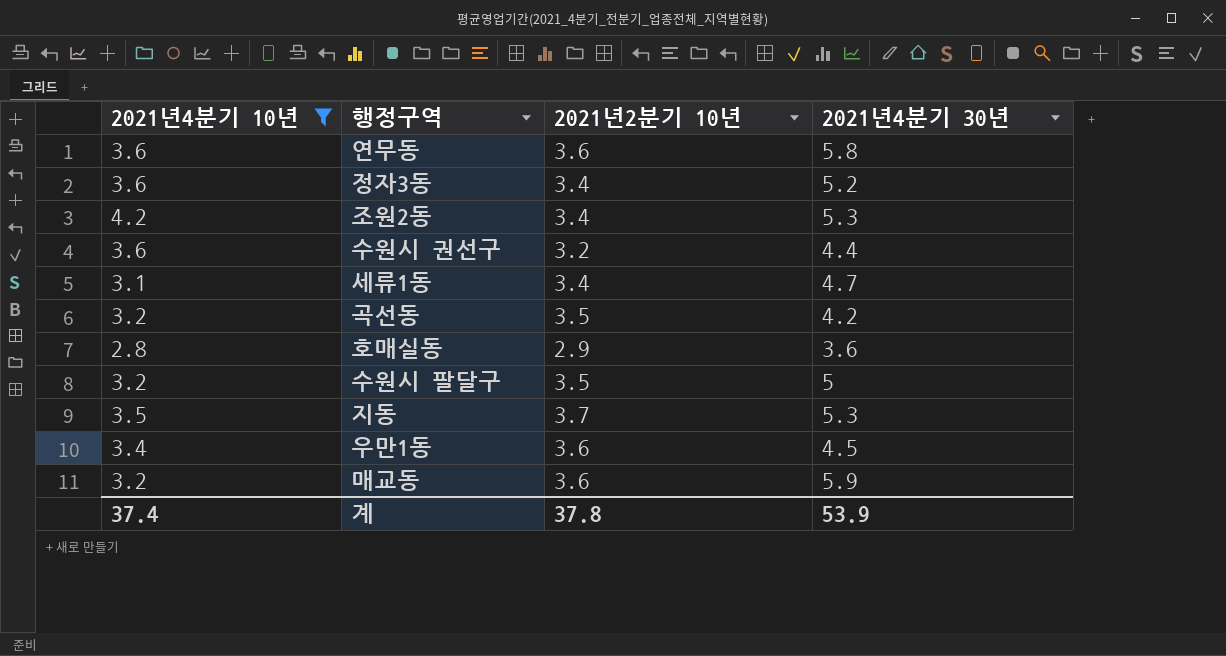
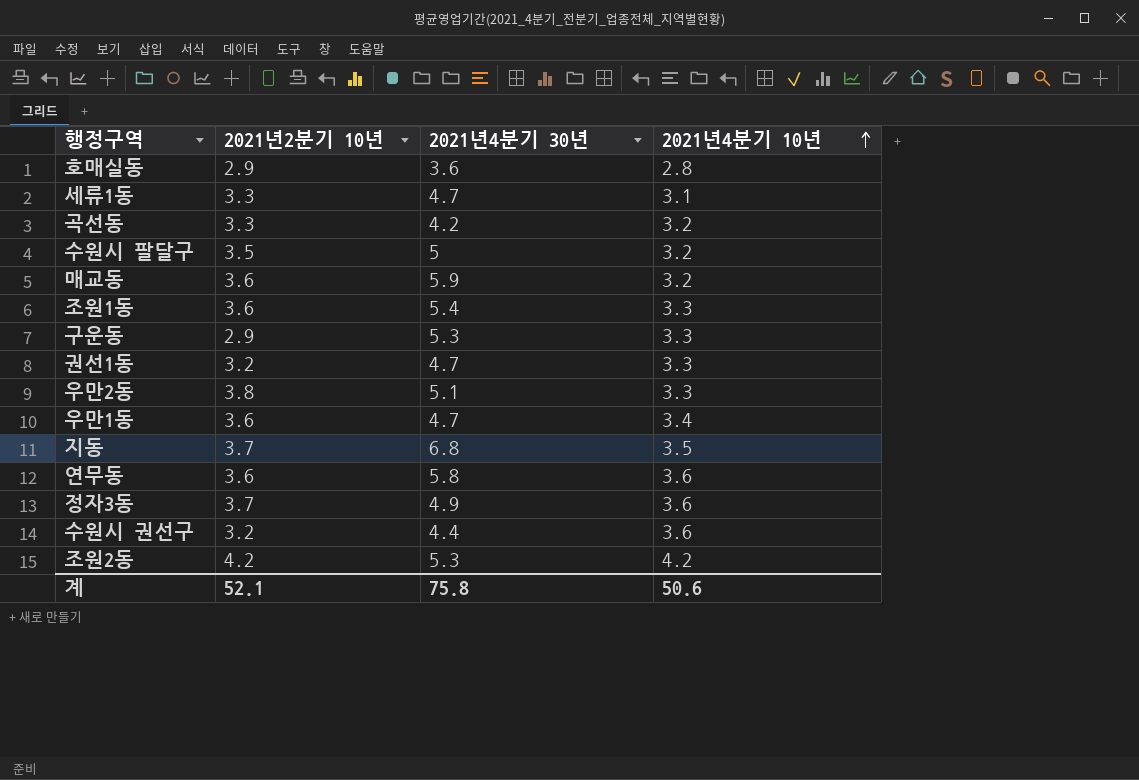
filter: 2021년4분기 10년 != 3.3 -> none
row order: none -> 2021년4분기 10년 ascending
column 2021년4분기 10년 | position: 1 -> 4
세류1동 | 2021년2분기 10년: 3.4 -> 3.3
곡선동 | 2021년2분기 10년: 3.5 -> 3.3
우만1동 | 2021년4분기 30년: 4.5 -> 4.7
지동 | 2021년4분기 30년: 5.3 -> 6.8
정자3동 | 2021년2분기 10년: 3.4 -> 3.7
정자3동 | 2021년4분기 30년: 5.2 -> 4.9
조원2동 | 2021년2분기 10년: 3.4 -> 4.2
계 | 2021년2분기 10년: 37.8 -> 52.1
계 | 2021년4분기 30년: 53.9 -> 75.8
계 | 2021년4분기 10년: 37.4 -> 50.6

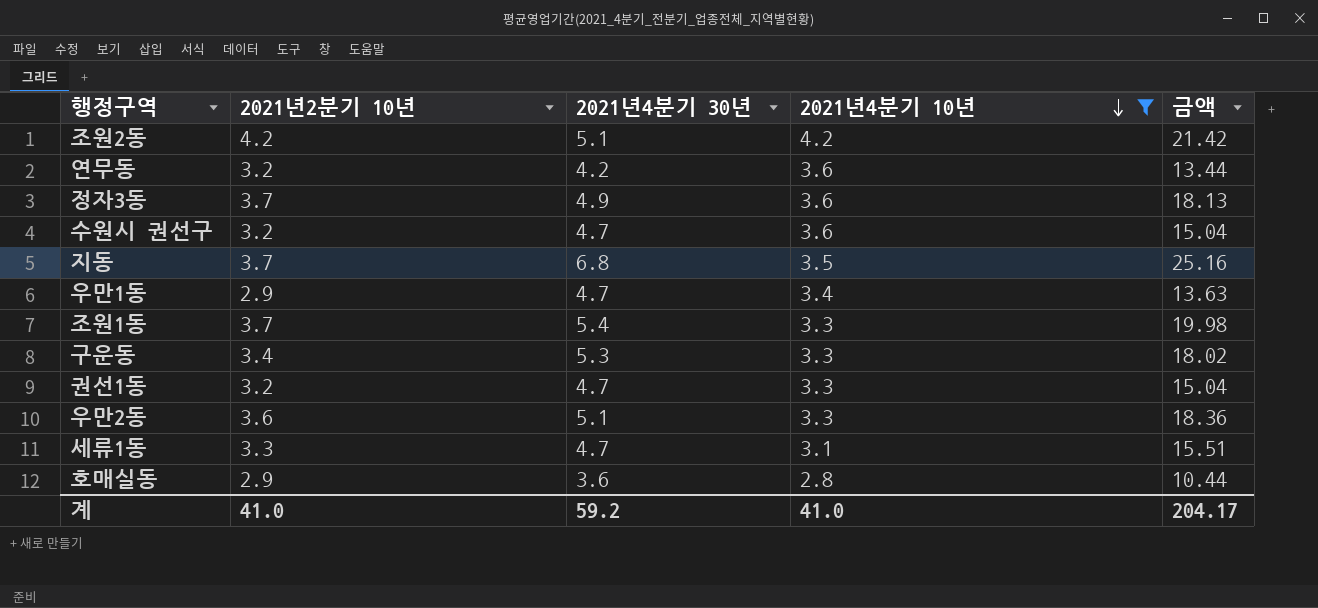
filter: none -> 2021년4분기 10년 != 3.2
row order: 2021년4분기 10년 ascending -> 2021년4분기 10년 descending
column 금액 | formula: none -> [2021년2분기 10년] * [2021년4분기 30년]
조원2동 | 2021년4분기 30년: 5.3 -> 5.1
연무동 | 2021년2분기 10년: 3.6 -> 3.2
연무동 | 2021년4분기 30년: 5.8 -> 4.2
수원시 권선구 | 2021년4분기 30년: 4.4 -> 4.7
우만1동 | 2021년2분기 10년: 3.6 -> 2.9
조원1동 | 2021년2분기 10년: 3.6 -> 3.7
구운동 | 2021년2분기 10년: 2.9 -> 3.4
우만2동 | 2021년2분기 10년: 3.8 -> 3.6
계 | 2021년2분기 10년: 52.1 -> 41.0
계 | 2021년4분기 30년: 75.8 -> 59.2
계 | 2021년4분기 10년: 50.6 -> 41.0

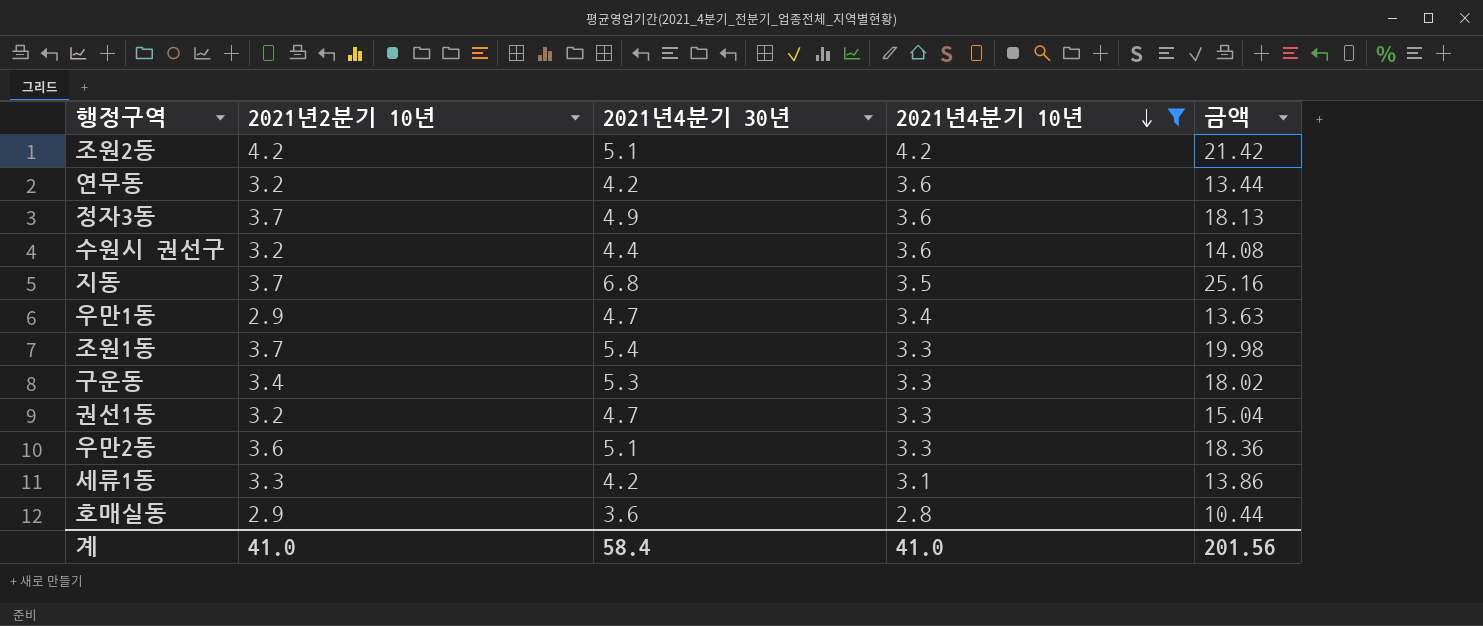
수원시 권선구 | 2021년4분기 30년: 4.7 -> 4.4
수원시 권선구 | 금액: 15.04 -> 14.08
세류1동 | 2021년4분기 30년: 4.7 -> 4.2
세류1동 | 금액: 15.51 -> 13.86
계 | 2021년4분기 30년: 59.2 -> 58.4
계 | 금액: 204.17 -> 201.56

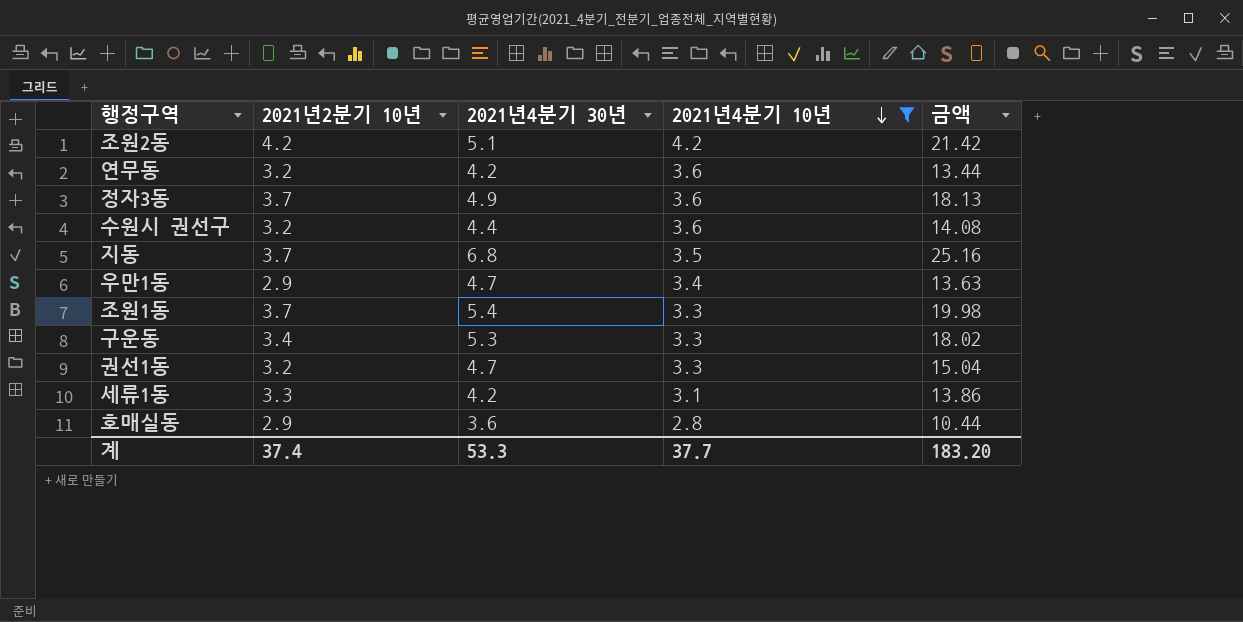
row 우만2동: 3.6 | 5.1 | 3.3 | 18.36 -> none
계 | 2021년2분기 10년: 41.0 -> 37.4
계 | 2021년4분기 30년: 58.4 -> 53.3
계 | 2021년4분기 10년: 41.0 -> 37.7
계 | 금액: 201.56 -> 183.20

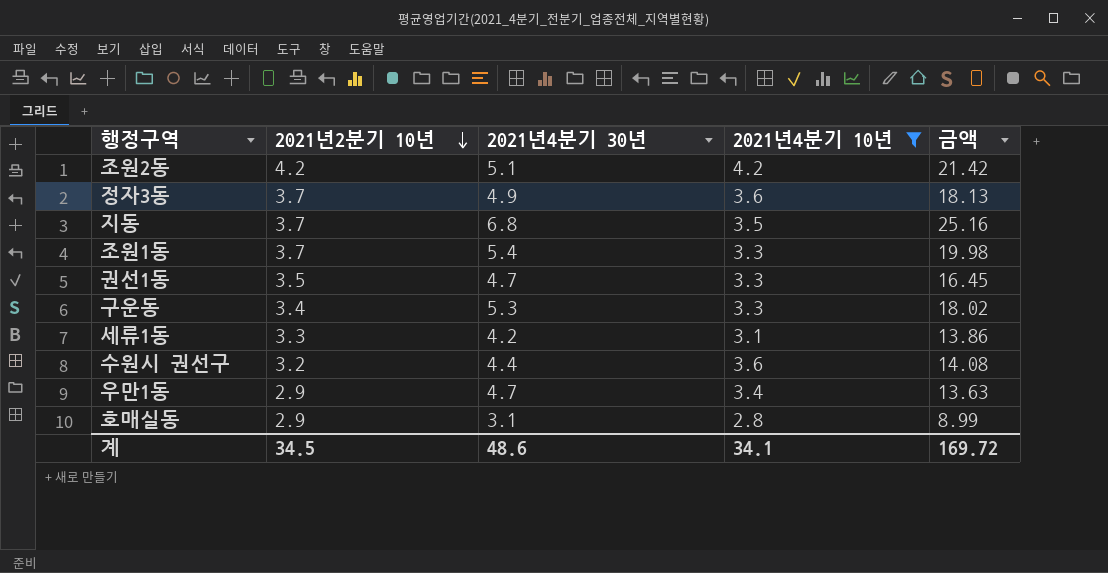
row order: 2021년4분기 10년 descending -> 2021년2분기 10년 descending
row 연무동: 3.2 | 4.2 | 3.6 | 13.44 -> none
권선1동 | 2021년2분기 10년: 3.2 -> 3.5
권선1동 | 금액: 15.04 -> 16.45
호매실동 | 2021년4분기 30년: 3.6 -> 3.1
호매실동 | 금액: 10.44 -> 8.99
계 | 2021년2분기 10년: 37.4 -> 34.5
계 | 2021년4분기 30년: 53.3 -> 48.6
계 | 2021년4분기 10년: 37.7 -> 34.1
계 | 금액: 183.20 -> 169.72

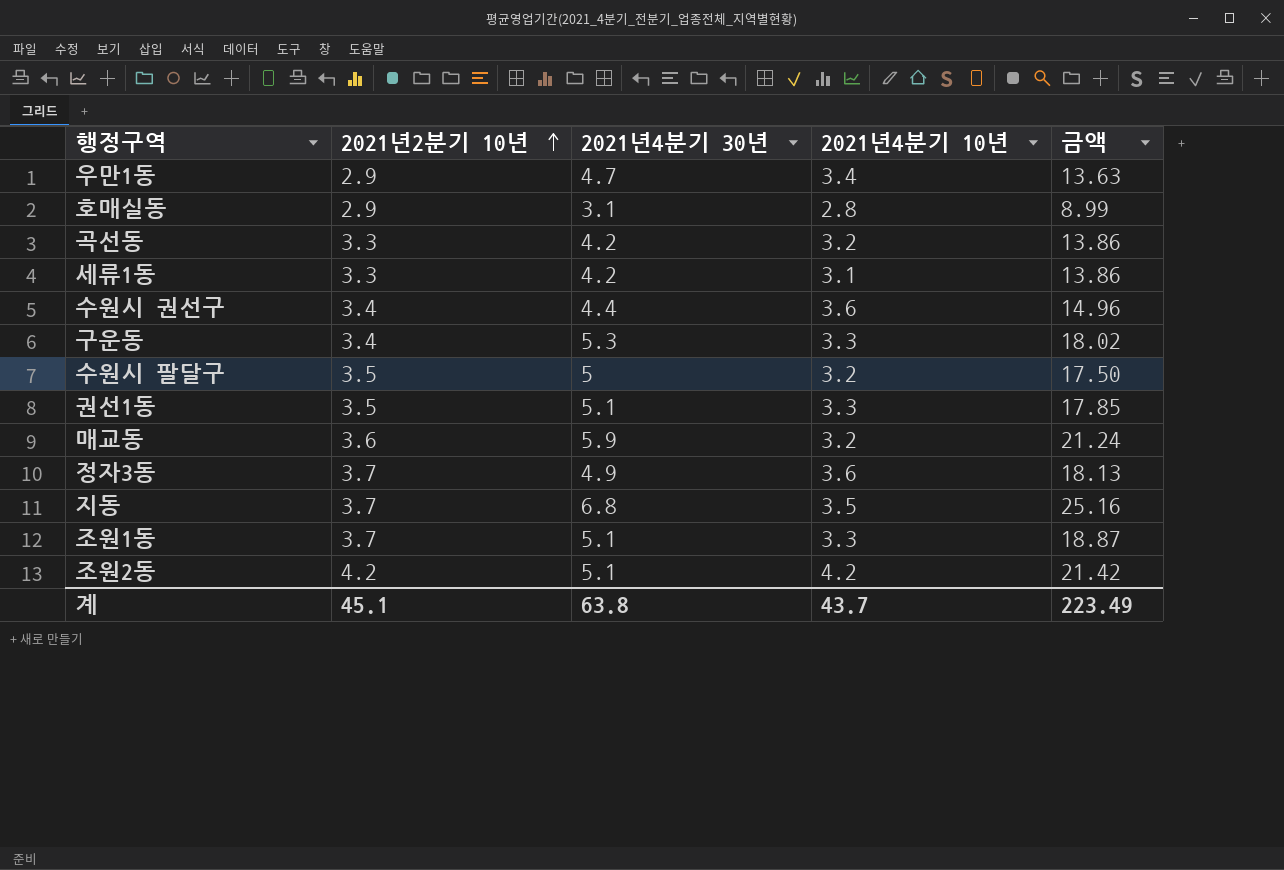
filter: 2021년4분기 10년 != 3.2 -> none
row order: 2021년2분기 10년 descending -> 2021년2분기 10년 ascending
수원시 권선구 | 2021년2분기 10년: 3.2 -> 3.4
수원시 권선구 | 금액: 14.08 -> 14.96
권선1동 | 2021년4분기 30년: 4.7 -> 5.1
권선1동 | 금액: 16.45 -> 17.85
조원1동 | 2021년4분기 30년: 5.4 -> 5.1
조원1동 | 금액: 19.98 -> 18.87
계 | 2021년2분기 10년: 34.5 -> 45.1
계 | 2021년4분기 30년: 48.6 -> 63.8
계 | 2021년4분기 10년: 34.1 -> 43.7
계 | 금액: 169.72 -> 223.49

